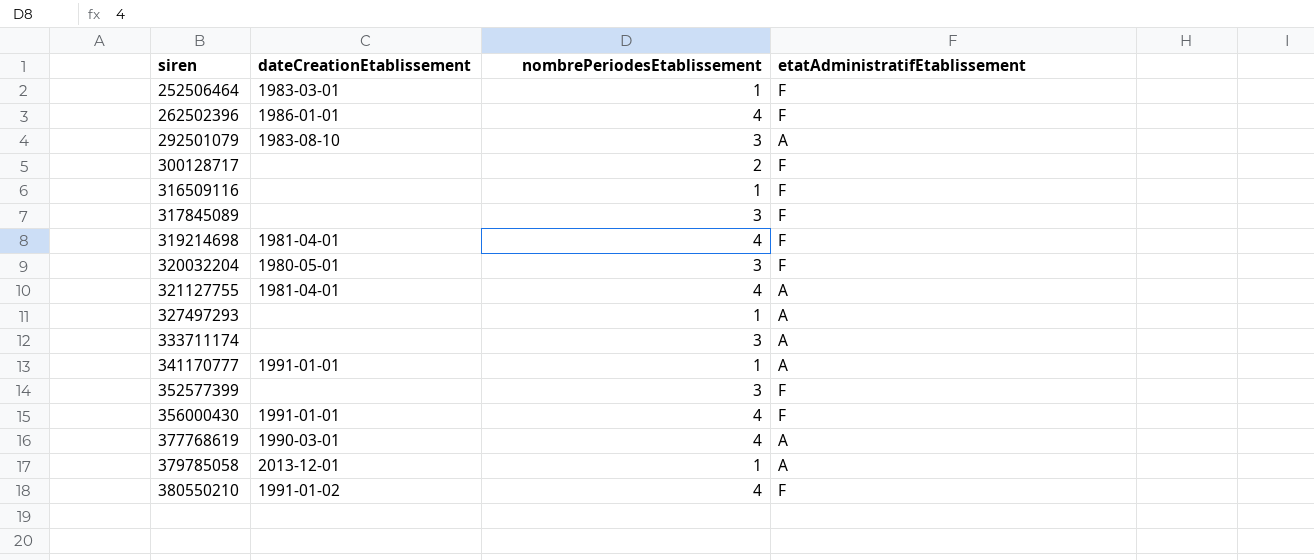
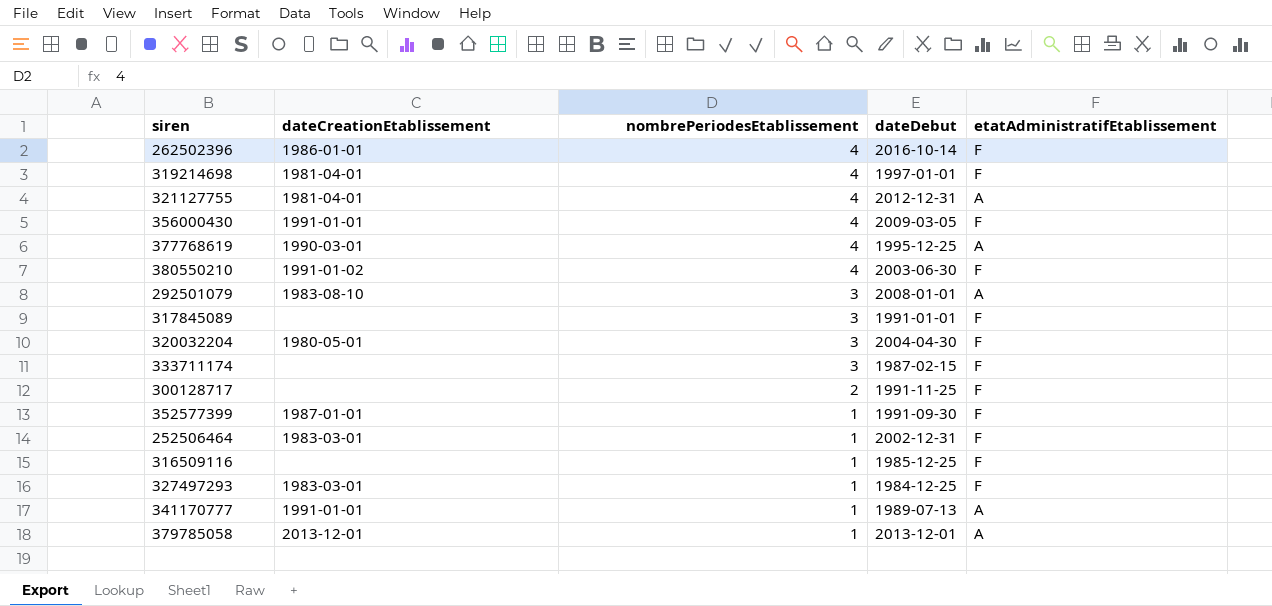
row order: siren ascending -> nombrePeriodesEtablissement descending
column dateDebut | position: none -> 4
333711174 | etatAdministratifEtablissement: A -> F
352577399 | dateCreationEtablissement: none -> 1987-01-01
352577399 | nombrePeriodesEtablissement: 3 -> 1
327497293 | dateCreationEtablissement: none -> 1983-03-01
327497293 | etatAdministratifEtablissement: A -> F

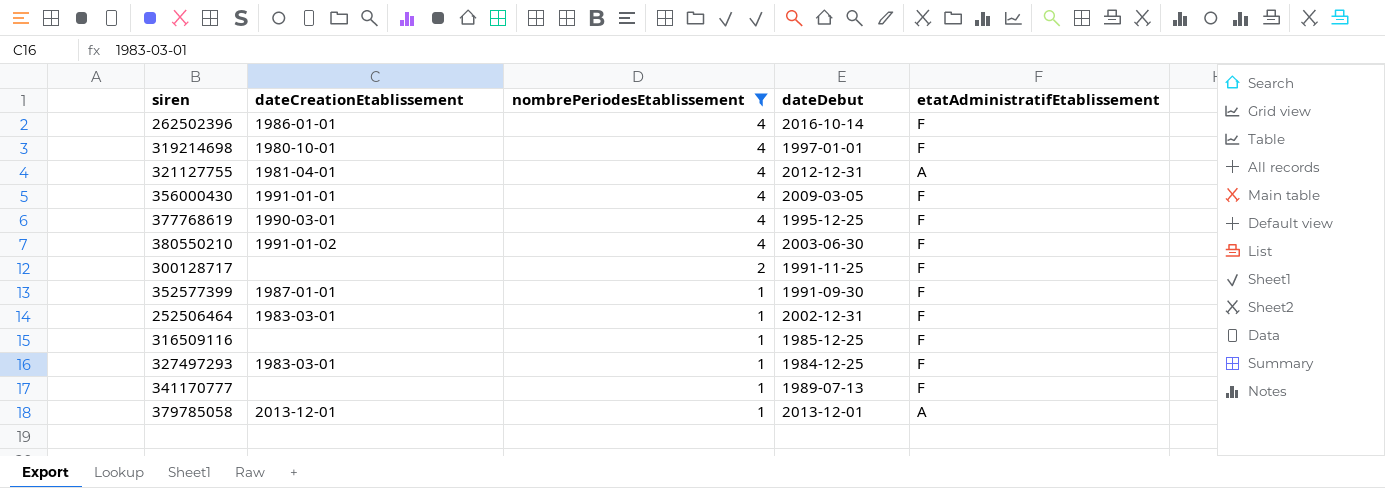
filter: none -> nombrePeriodesEtablissement != 3
319214698 | dateCreationEtablissement: 1981-04-01 -> 1980-10-01
377768619 | etatAdministratifEtablissement: A -> F
341170777 | dateCreationEtablissement: 1991-01-01 -> none
341170777 | etatAdministratifEtablissement: A -> F

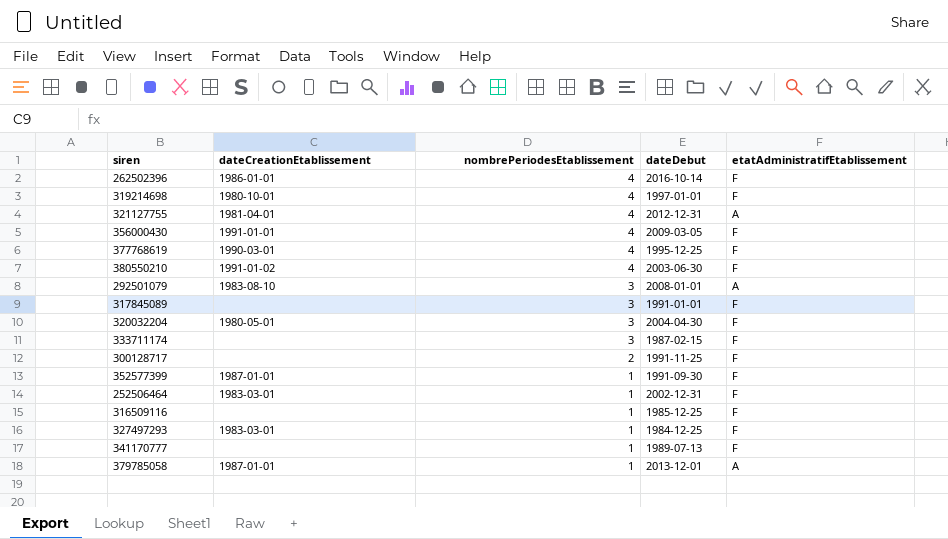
filter: nombrePeriodesEtablissement != 3 -> none
379785058 | dateCreationEtablissement: 2013-12-01 -> 1987-01-01

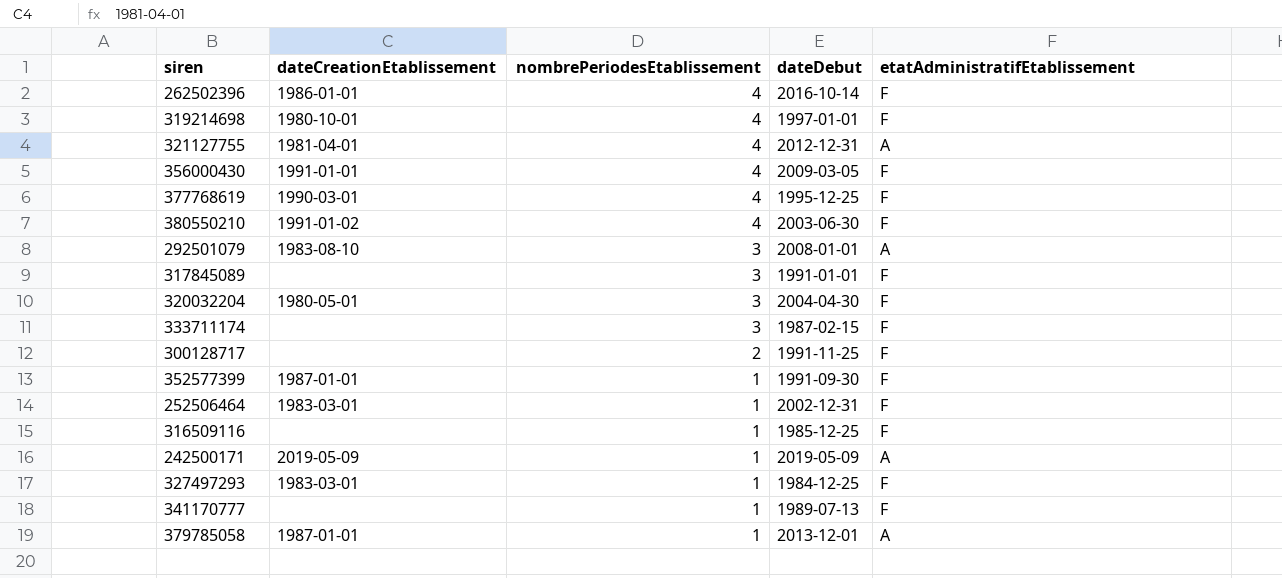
row 242500171: none -> 2019-05-09 | 1 | 2019-05-09 | A

